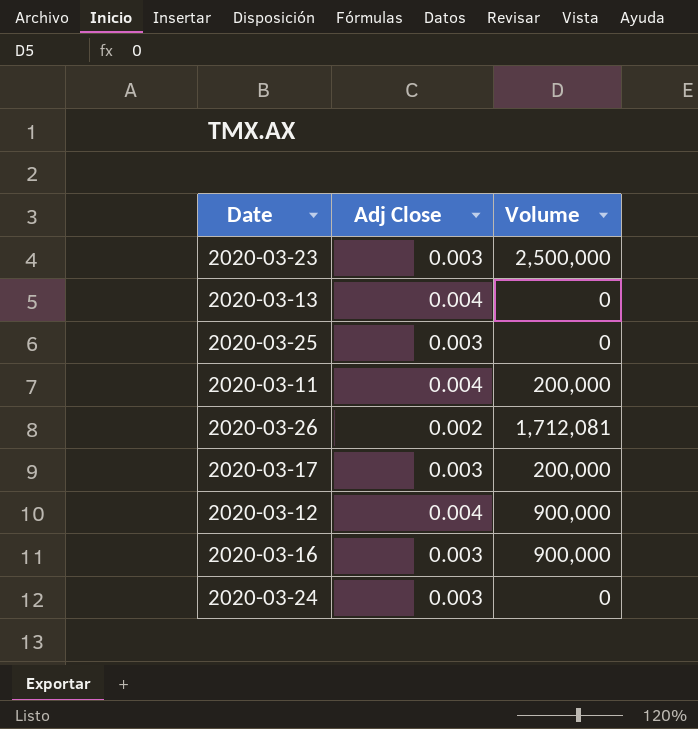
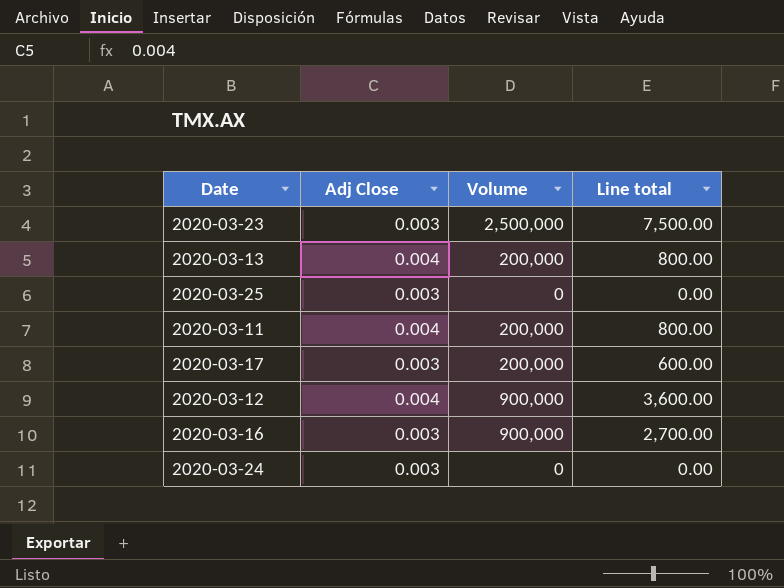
column Line total | formula: none -> [Adj Close] * [Volume]
row 2020-03-26: 0.002 | 1,712,081 -> none
2020-03-13 | Volume: 0 -> 200,000

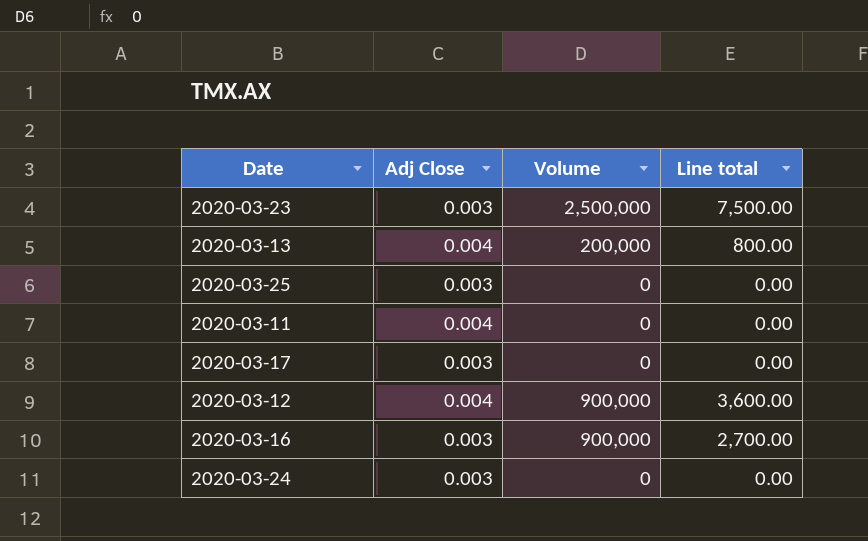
2020-03-11 | Volume: 200,000 -> 0
2020-03-11 | Line total: 800.00 -> 0.00
2020-03-17 | Volume: 200,000 -> 0
2020-03-17 | Line total: 600.00 -> 0.00

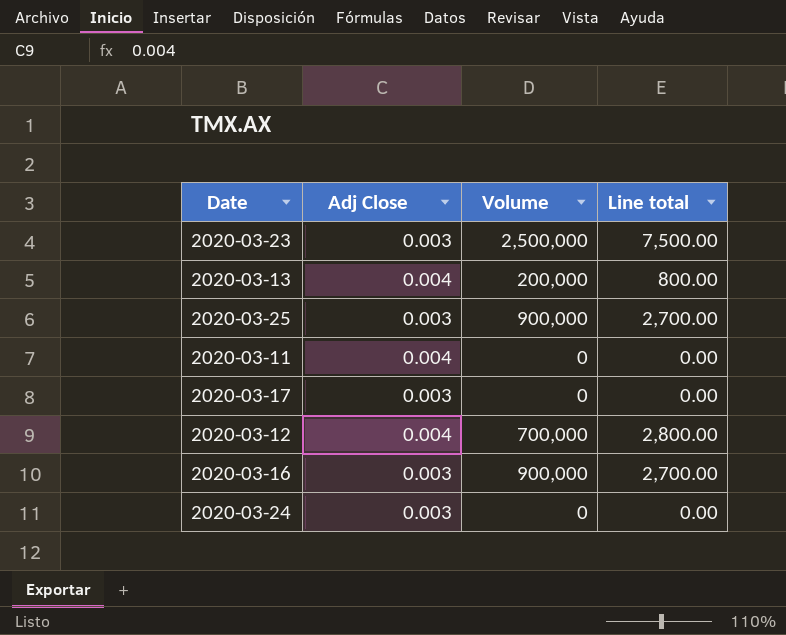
2020-03-25 | Volume: 0 -> 900,000
2020-03-25 | Line total: 0.00 -> 2,700.00
2020-03-12 | Volume: 900,000 -> 700,000
2020-03-12 | Line total: 3,600.00 -> 2,800.00

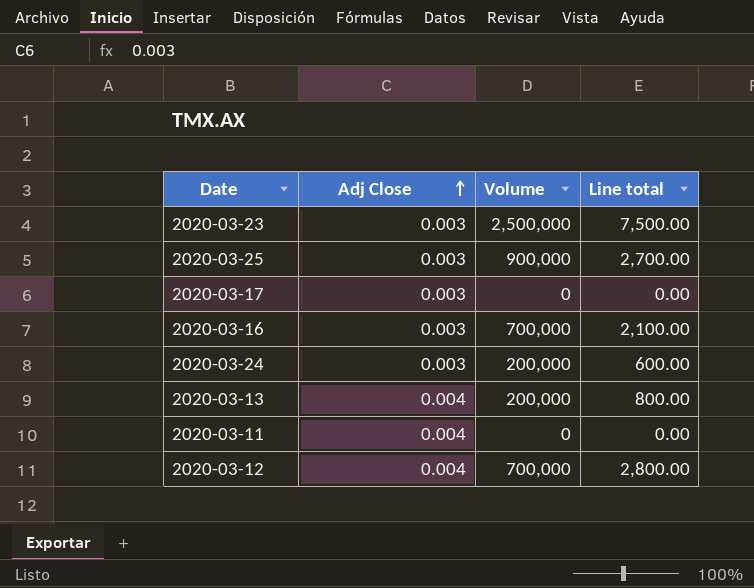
row order: none -> Adj Close ascending
2020-03-16 | Volume: 900,000 -> 700,000
2020-03-16 | Line total: 2,700.00 -> 2,100.00
2020-03-24 | Volume: 0 -> 200,000
2020-03-24 | Line total: 0.00 -> 600.00

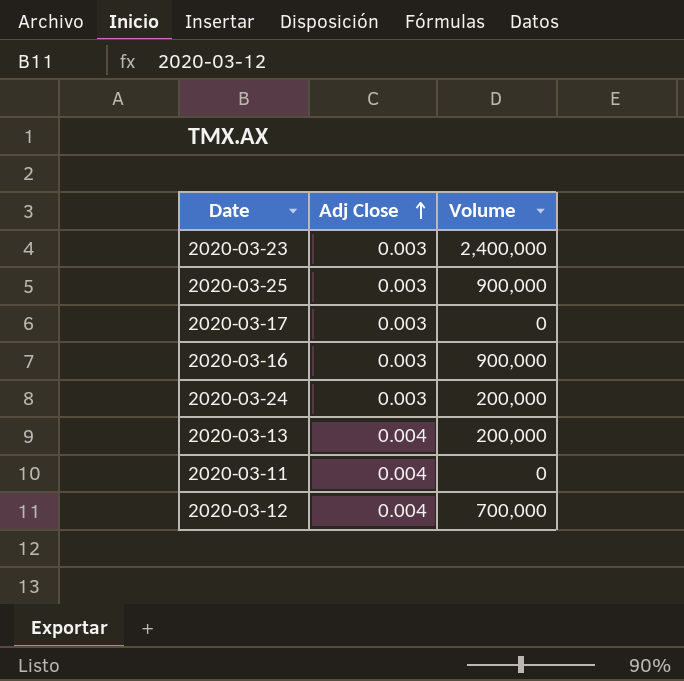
column Line total | formula: [Adj Close] * [Volume] -> none
2020-03-23 | Volume: 2,500,000 -> 2,400,000
2020-03-16 | Volume: 700,000 -> 900,000

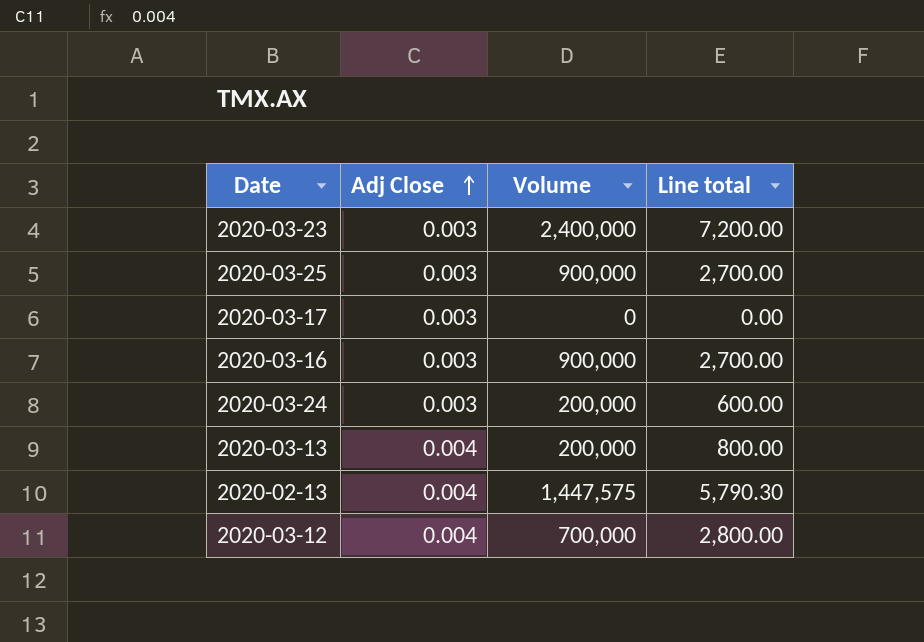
column Line total | formula: none -> [Adj Close] * [Volume]
row 2020-03-11: 0.004 | 0 -> none
row 2020-02-13: none -> 0.004 | 1,447,575 | 5,790.30

